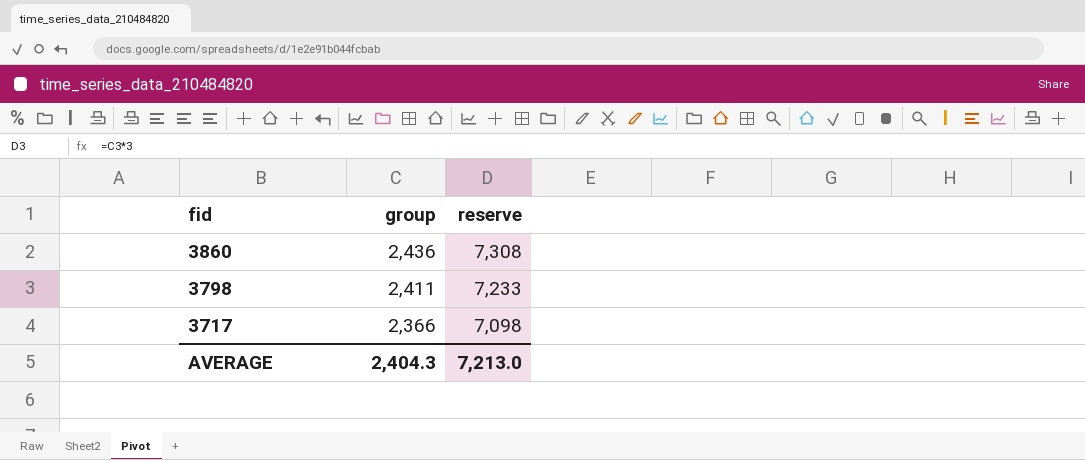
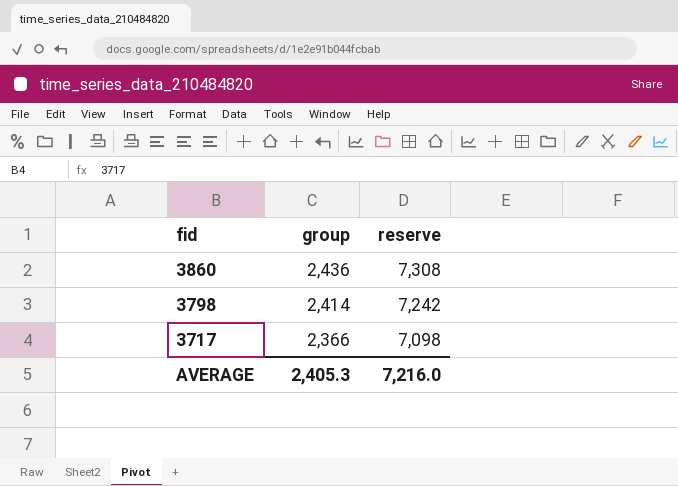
3798 | group: 2,411 -> 2,414
3798 | reserve: 7,233 -> 7,242
AVERAGE | group: 2,404.3 -> 2,405.3
AVERAGE | reserve: 7,213.0 -> 7,216.0

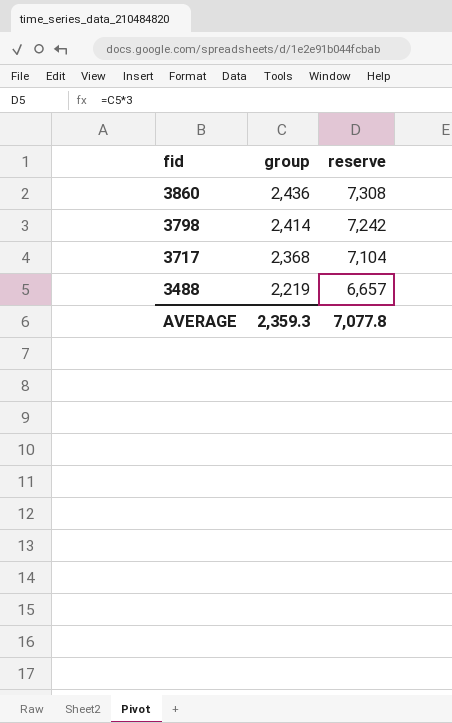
3717 | group: 2,366 -> 2,368
3717 | reserve: 7,098 -> 7,104
row 3488: none -> 2,219 | 6,657
AVERAGE | group: 2,405.3 -> 2,359.3
AVERAGE | reserve: 7,216.0 -> 7,077.8

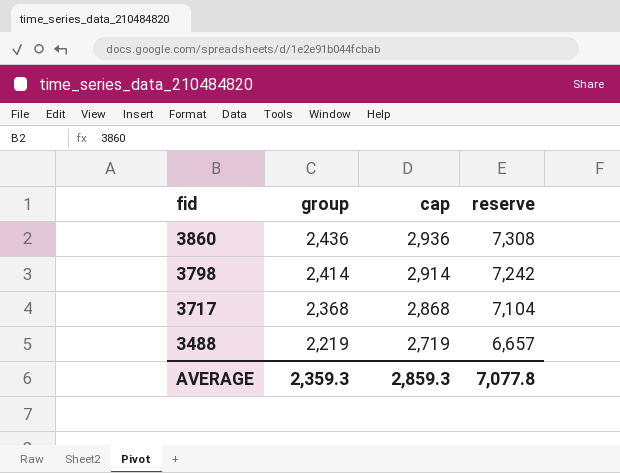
column cap | formula: none -> [group] + 500

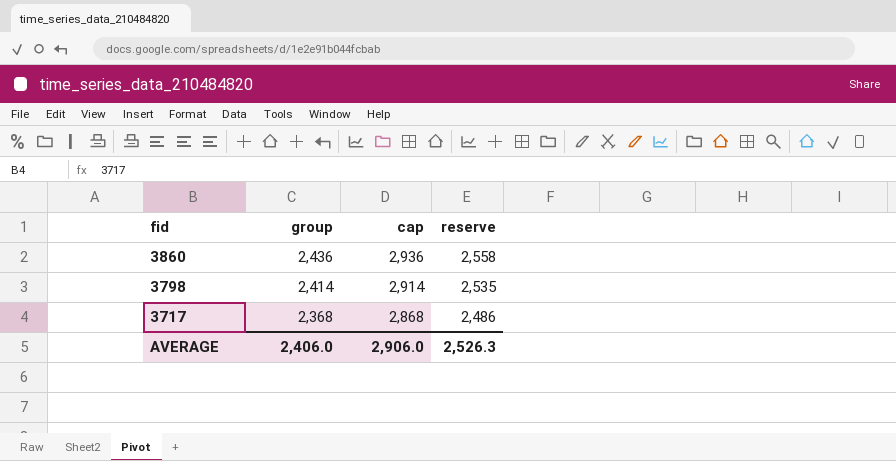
column reserve | formula: [group] * 3 -> [group] * 1.05
row 3488: 2,219 | 2,719 | 6,657 -> none
AVERAGE | group: 2,359.3 -> 2,406.0
AVERAGE | cap: 2,859.3 -> 2,906.0
AVERAGE | reserve: 7,077.8 -> 2,526.3

